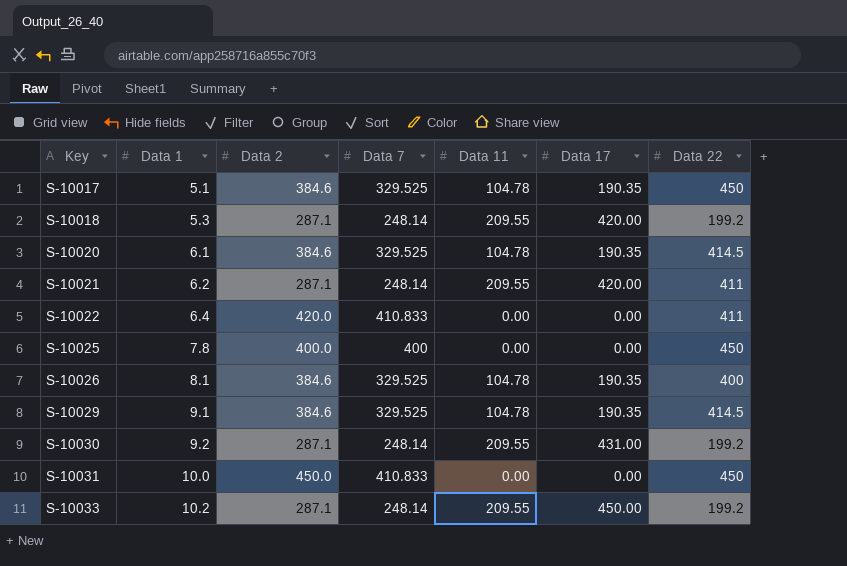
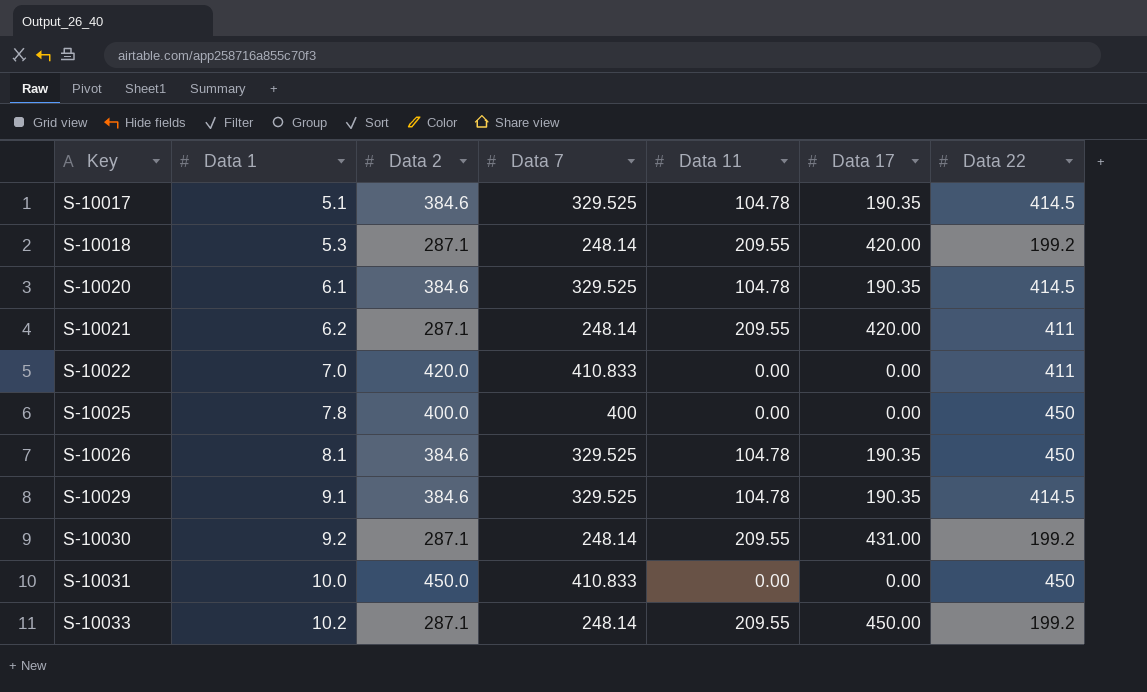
S-10017 | Data 22: 450 -> 414.5
S-10022 | Data 1: 6.4 -> 7.0
S-10026 | Data 22: 400 -> 450

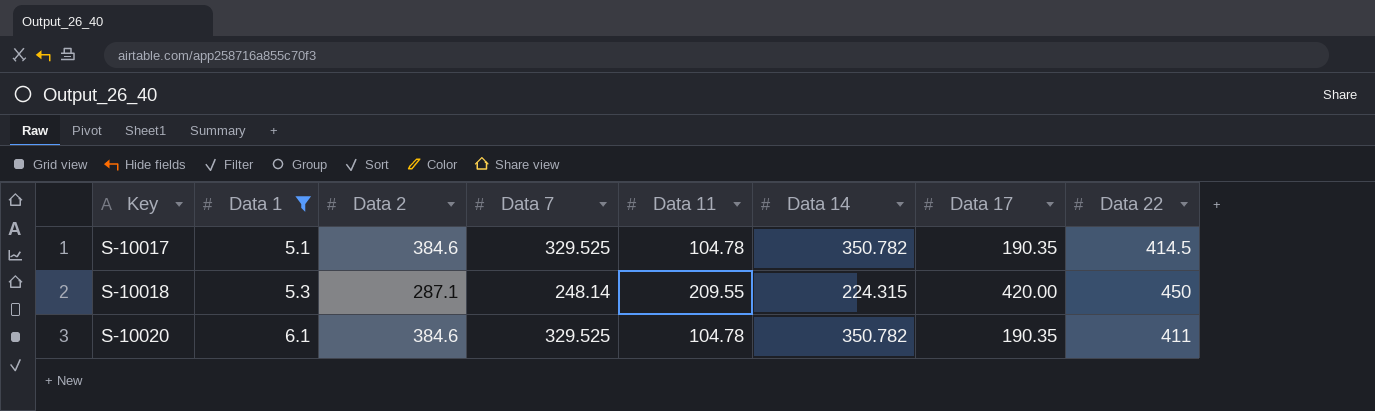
filter: none -> Data 1 <= 6.1
column Data 14 | position: none -> 6
S-10018 | Data 22: 199.2 -> 450
S-10020 | Data 22: 414.5 -> 411

